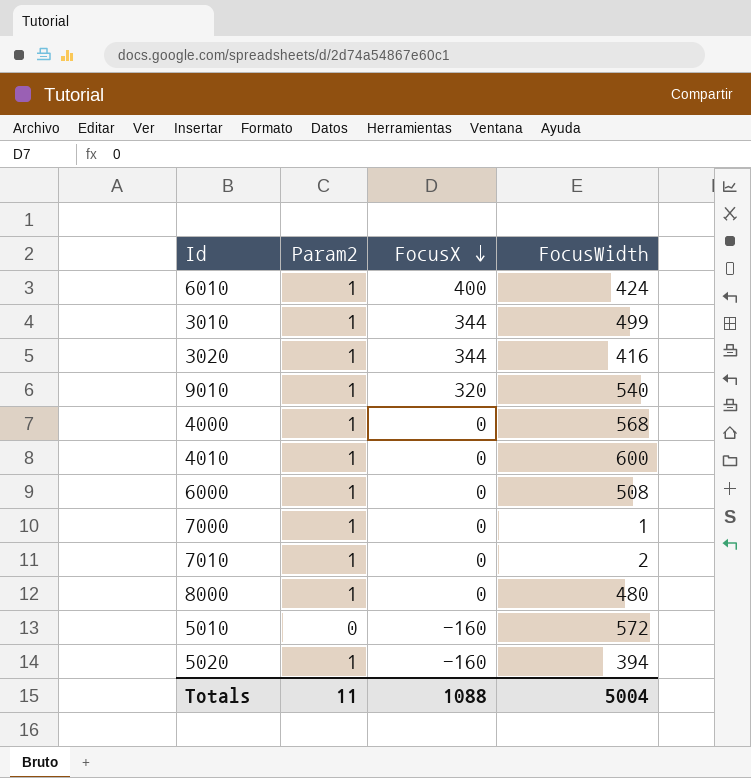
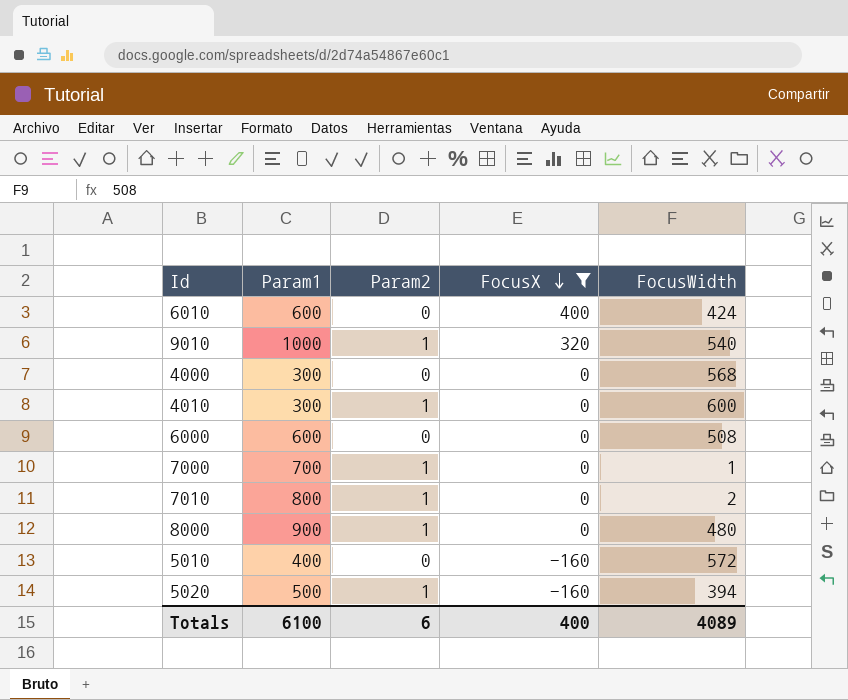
filter: none -> FocusX != 344
column Param1 | position: none -> 2
6010 | Param2: 1 -> 0
4000 | Param2: 1 -> 0
6000 | Param2: 1 -> 0
Totals | Param2: 11 -> 6
Totals | FocusX: 1088 -> 400
Totals | FocusWidth: 5004 -> 4089

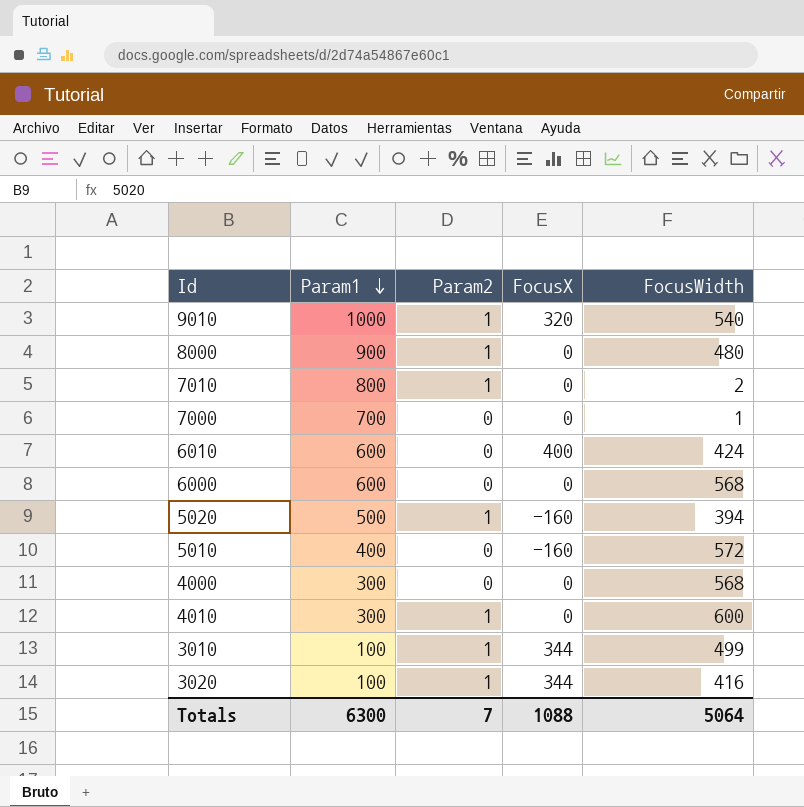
filter: FocusX != 344 -> none
row order: FocusX descending -> Param1 descending
7000 | Param2: 1 -> 0
6000 | FocusWidth: 508 -> 568
Totals | Param1: 6100 -> 6300
Totals | Param2: 6 -> 7
Totals | FocusX: 400 -> 1088
Totals | FocusWidth: 4089 -> 5064

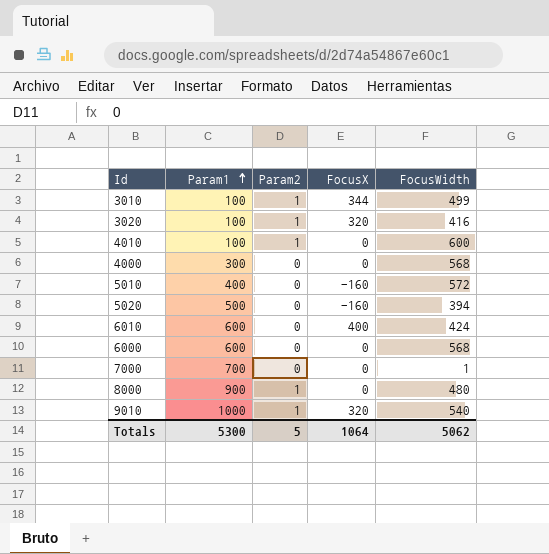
row order: Param1 descending -> Param1 ascending
row 7010: 800 | 1 | 0 | 2 -> none
3020 | FocusX: 344 -> 320
4010 | Param1: 300 -> 100
5020 | Param2: 1 -> 0
Totals | Param1: 6300 -> 5300
Totals | Param2: 7 -> 5
Totals | FocusX: 1088 -> 1064
Totals | FocusWidth: 5064 -> 5062

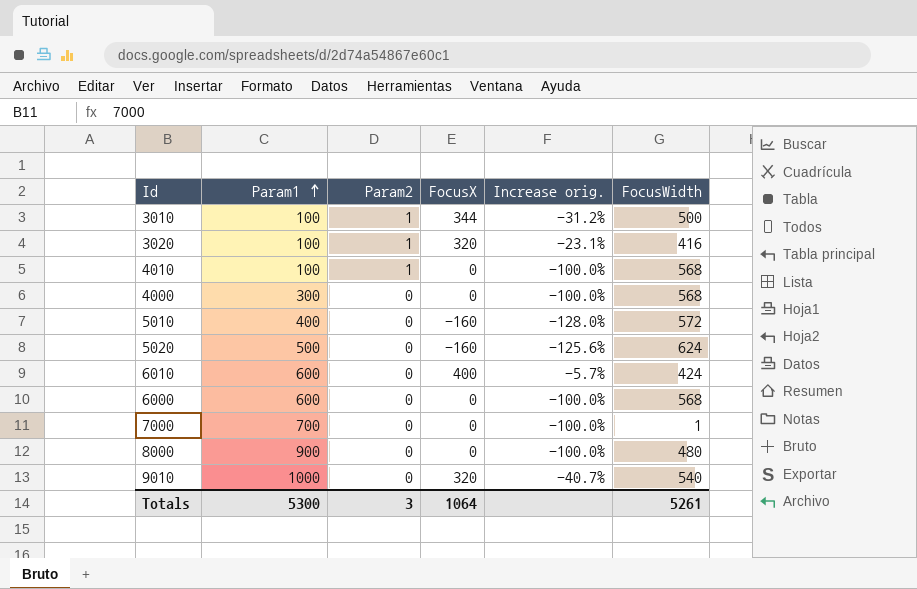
column Increase orig. | formula: none -> ([FocusX] - [FocusWidth]) / [FocusWidth]
3010 | FocusWidth: 499 -> 500
4010 | FocusWidth: 600 -> 568
5020 | FocusWidth: 394 -> 624
8000 | Param2: 1 -> 0
9010 | Param2: 1 -> 0
Totals | Param2: 5 -> 3
Totals | FocusWidth: 5062 -> 5261

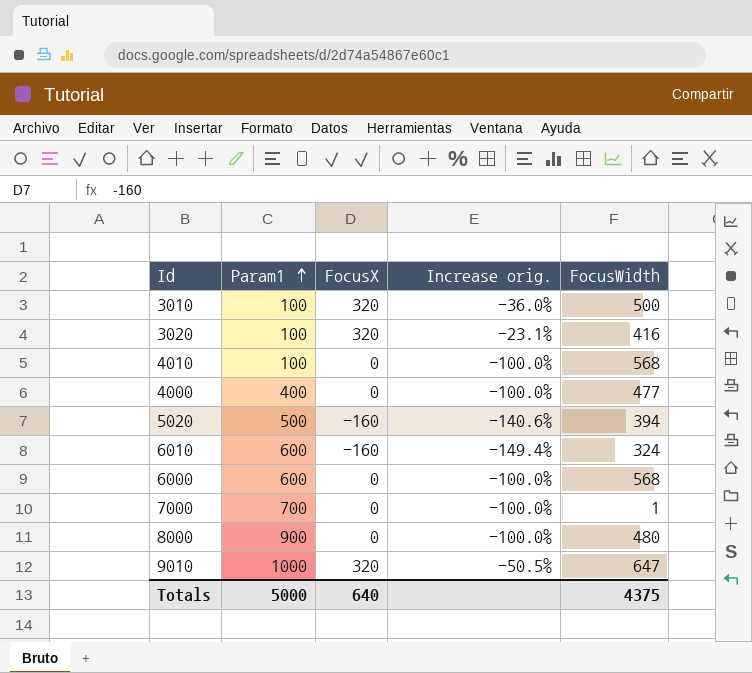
column Param2 | position: 3 -> none
row 5010: 400 | 0 | -160 | -128.0% | 572 -> none
3010 | FocusX: 344 -> 320
3010 | Increase orig.: -31.2% -> -36.0%
4000 | Param1: 300 -> 400
4000 | FocusWidth: 568 -> 477
5020 | Increase orig.: -125.6% -> -140.6%
5020 | FocusWidth: 624 -> 394
6010 | FocusX: 400 -> -160
6010 | Increase orig.: -5.7% -> -149.4%
6010 | FocusWidth: 424 -> 324
9010 | Increase orig.: -40.7% -> -50.5%
9010 | FocusWidth: 540 -> 647
Totals | Param1: 5300 -> 5000
Totals | FocusX: 1064 -> 640
Totals | FocusWidth: 5261 -> 4375

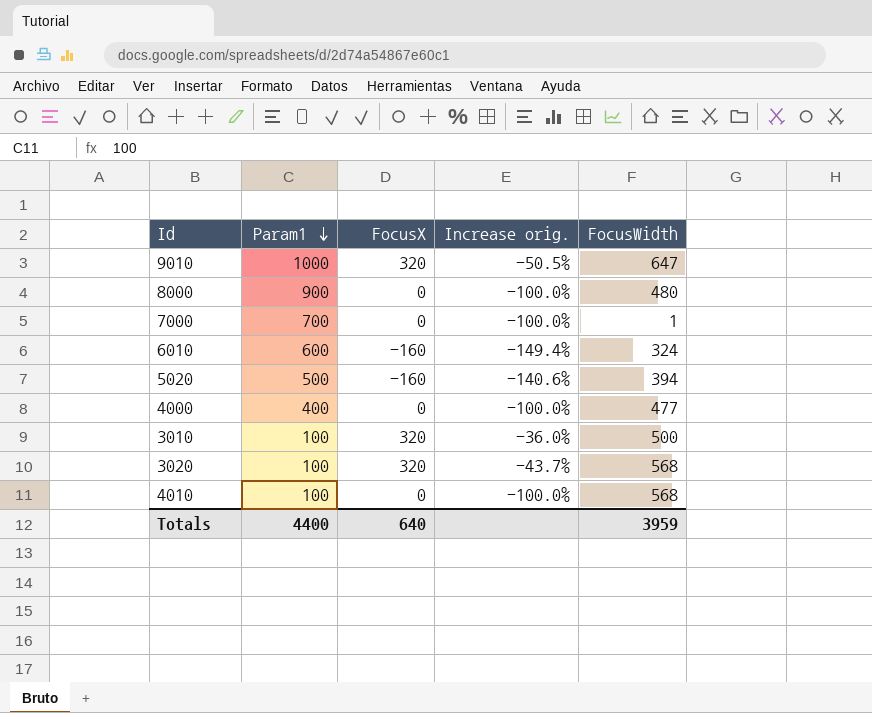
row order: Param1 ascending -> Param1 descending
row 6000: 600 | 0 | -100.0% | 568 -> none
3020 | Increase orig.: -23.1% -> -43.7%
3020 | FocusWidth: 416 -> 568
Totals | Param1: 5000 -> 4400
Totals | FocusWidth: 4375 -> 3959

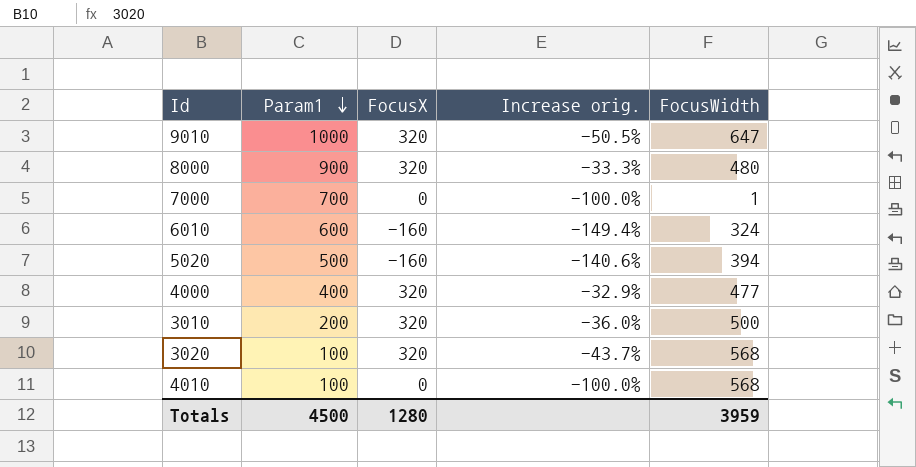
8000 | FocusX: 0 -> 320
8000 | Increase orig.: -100.0% -> -33.3%
4000 | FocusX: 0 -> 320
4000 | Increase orig.: -100.0% -> -32.9%
3010 | Param1: 100 -> 200
Totals | Param1: 4400 -> 4500
Totals | FocusX: 640 -> 1280

